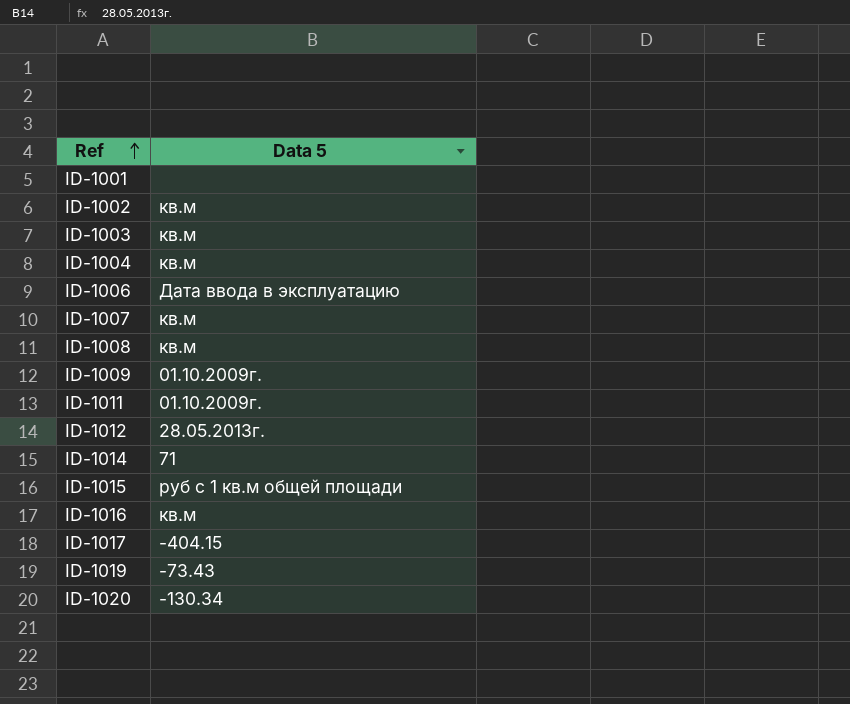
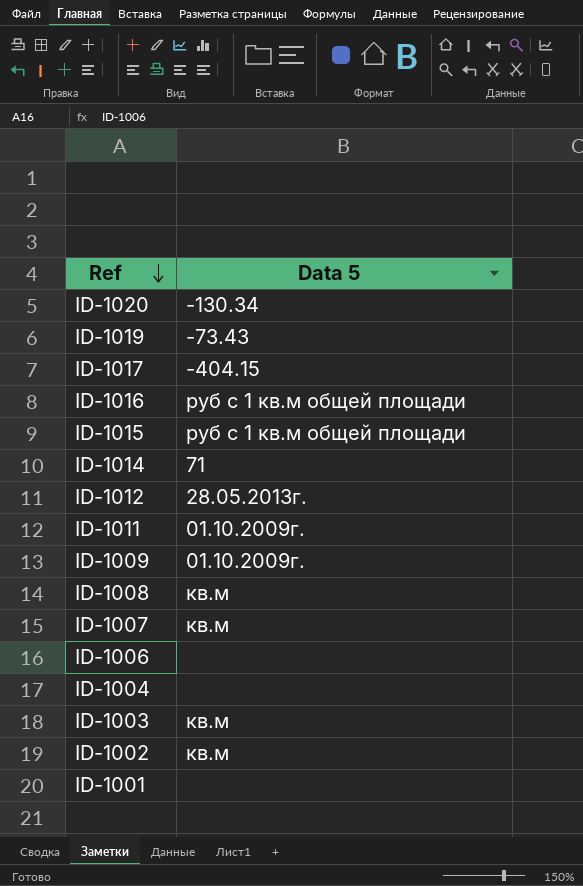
row order: Ref ascending -> Ref descending
ID-1016 | Data 5: кв.м -> руб с 1 кв.м общей площади
ID-1006 | Data 5: Дата ввода в эксплуатацию -> none
ID-1004 | Data 5: кв.м -> none

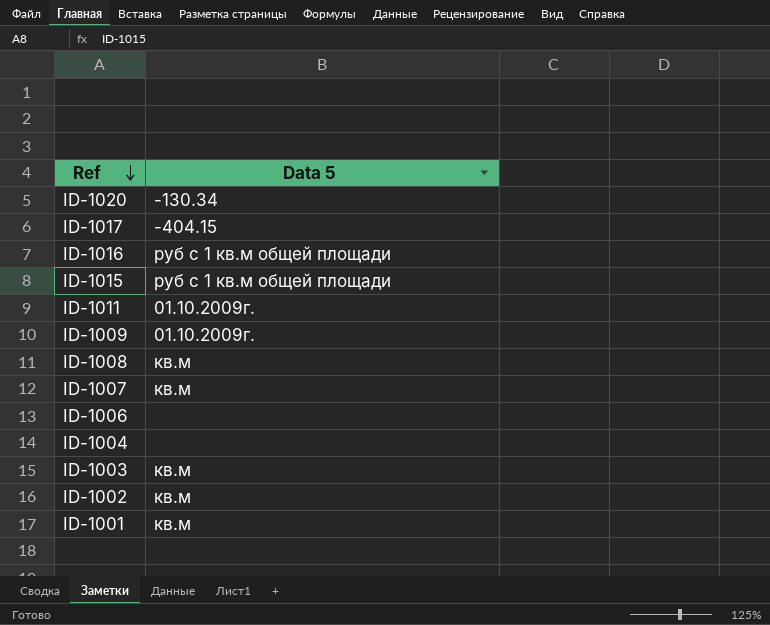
row ID-1019: -73.43 -> none
row ID-1014: 71 -> none
row ID-1012: 28.05.2013г. -> none
ID-1001 | Data 5: none -> кв.м

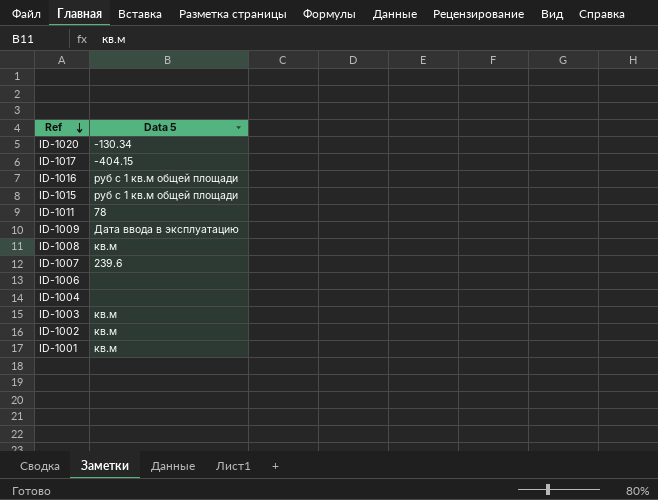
ID-1011 | Data 5: 01.10.2009г. -> 78
ID-1009 | Data 5: 01.10.2009г. -> Дата ввода в эксплуатацию
ID-1007 | Data 5: кв.м -> 239.6

